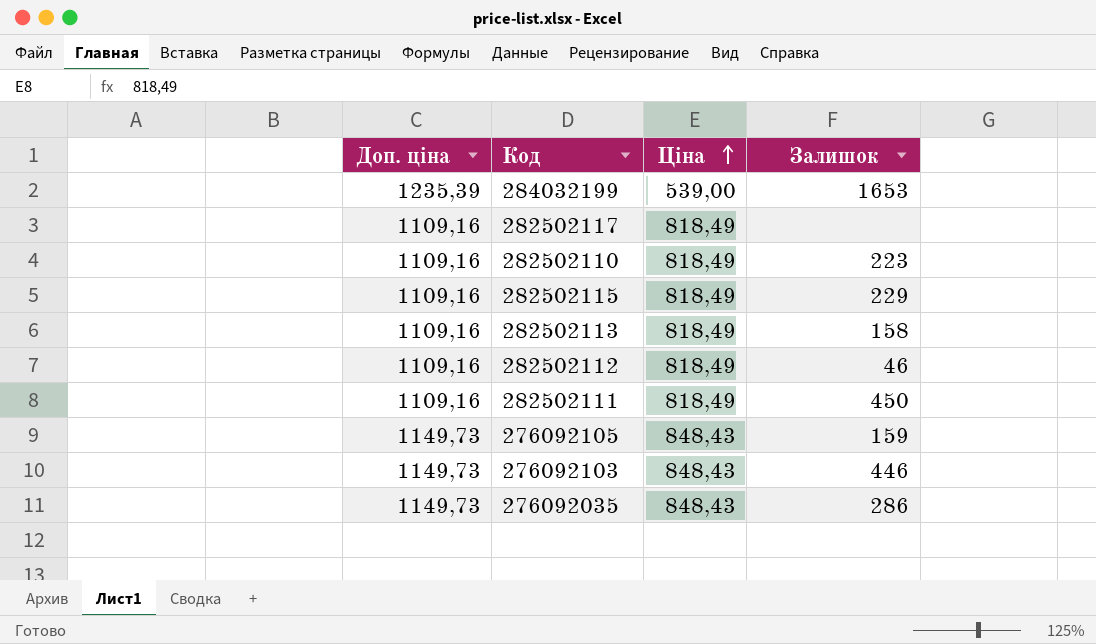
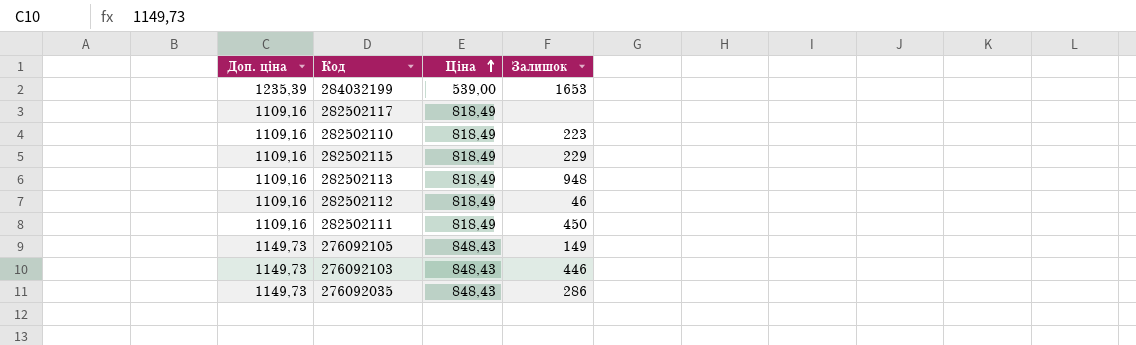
282502113 | Залишок: 158 -> 948
276092105 | Залишок: 159 -> 149

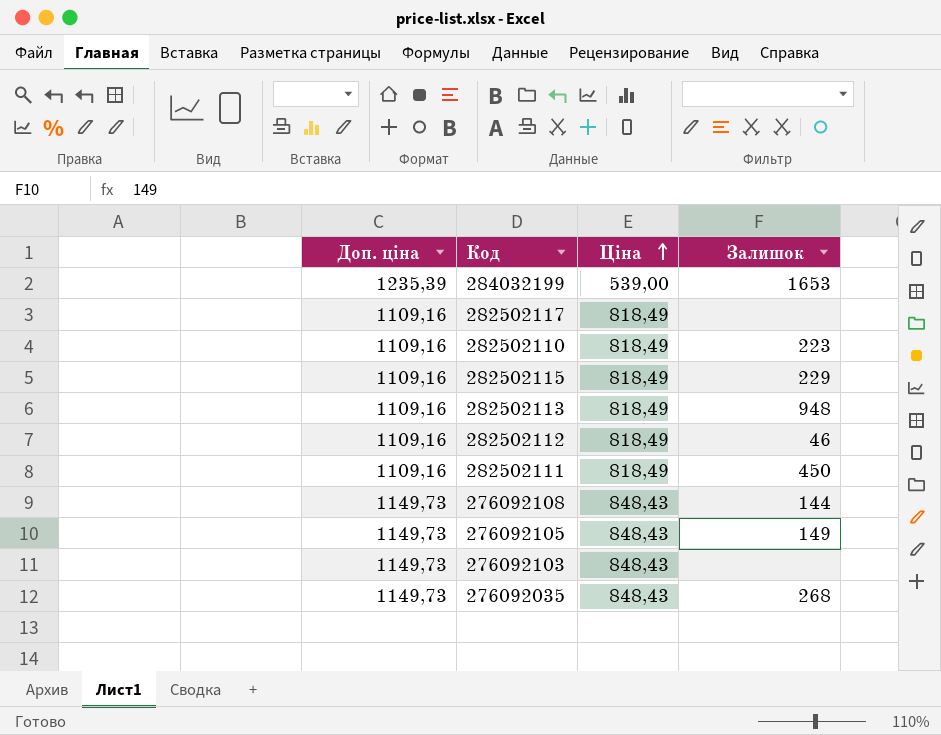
row 276092108: none -> 1149,73 | 848,43 | 144
276092103 | Залишок: 446 -> none
276092035 | Залишок: 286 -> 268

